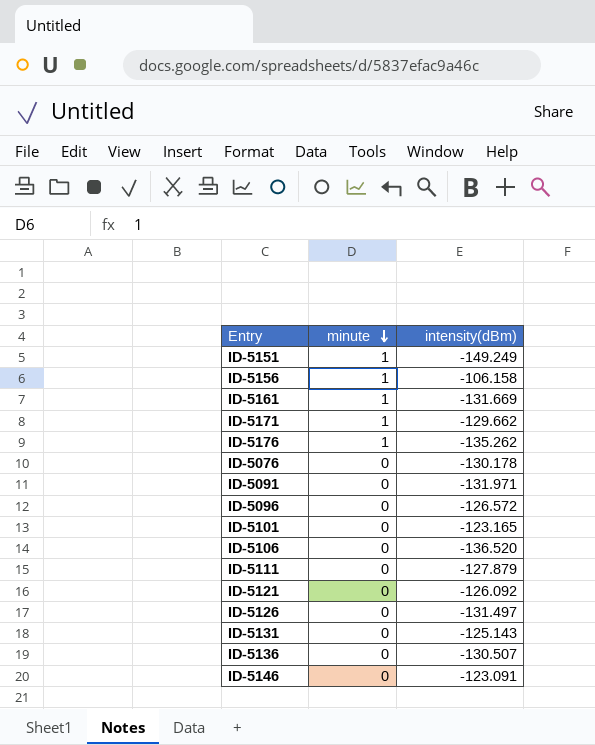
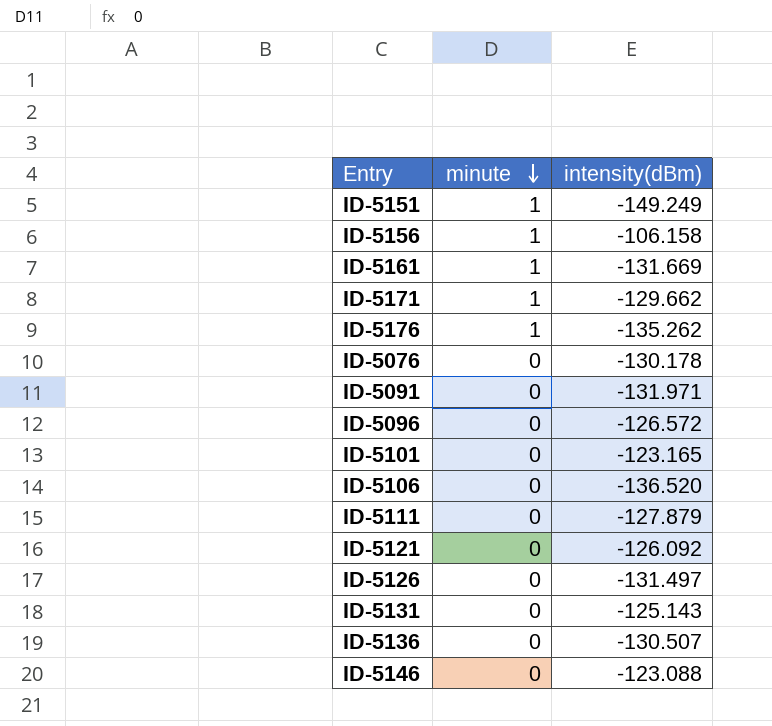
ID-5146 | intensity(dBm): -123.091 -> -123.088

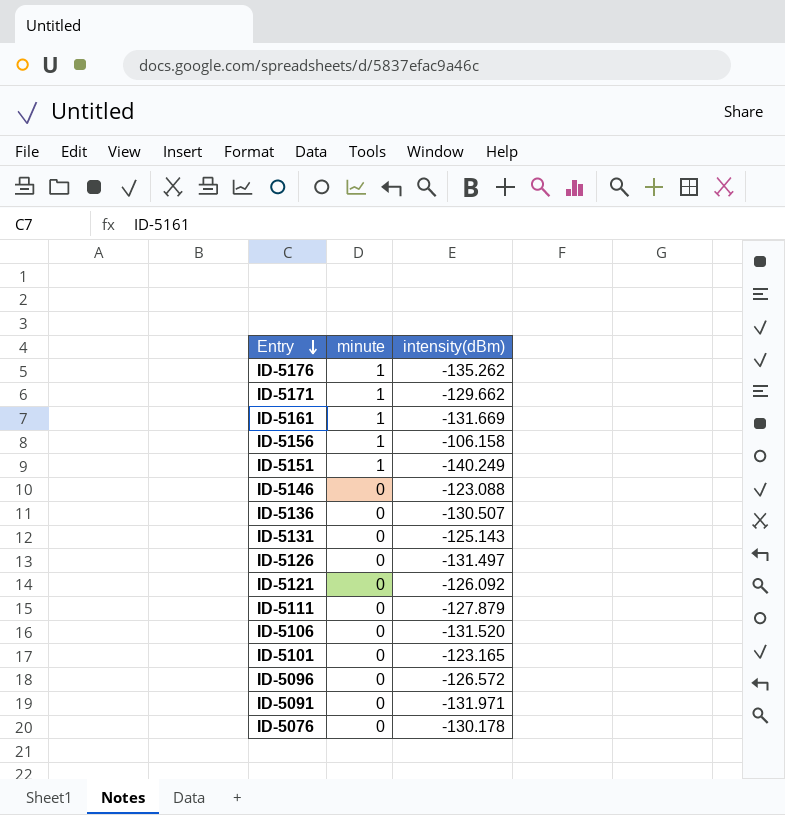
row order: minute descending -> Entry descending
ID-5151 | intensity(dBm): -149.249 -> -140.249
ID-5106 | intensity(dBm): -136.520 -> -131.520

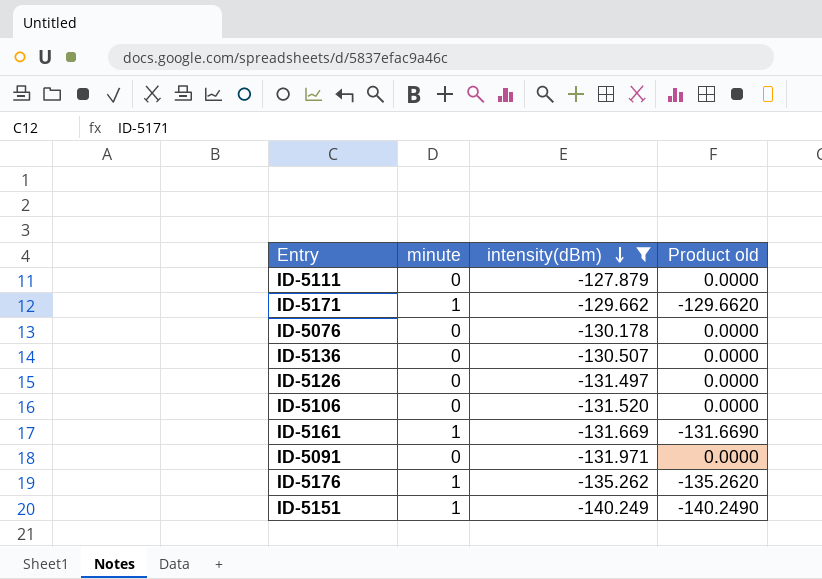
filter: none -> intensity(dBm) <= -127.879
row order: Entry descending -> intensity(dBm) descending
column Product old | formula: none -> [minute] * [intensity(dBm)]

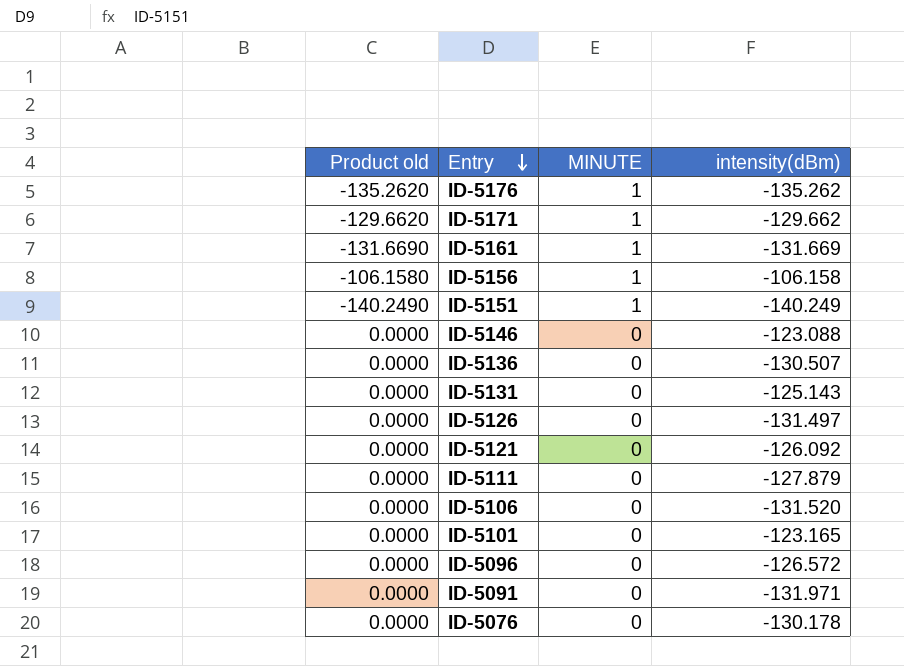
filter: intensity(dBm) <= -127.879 -> none
row order: intensity(dBm) descending -> Entry descending
column Product old | position: 4 -> 1
column name: minute -> MINUTE

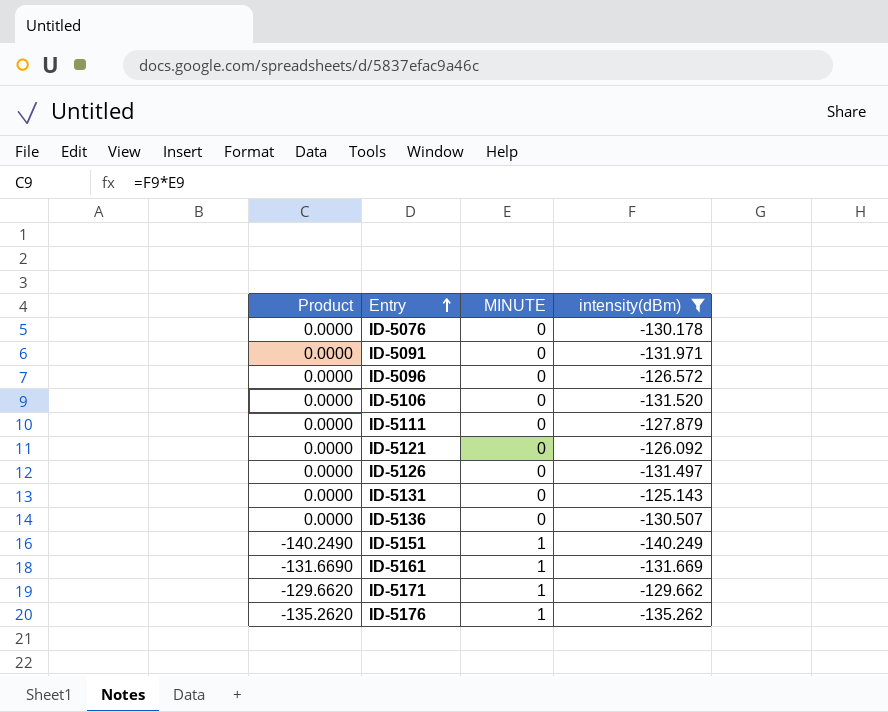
filter: none -> intensity(dBm) <= -125.143
row order: Entry descending -> Entry ascending
column name: Product old -> Product

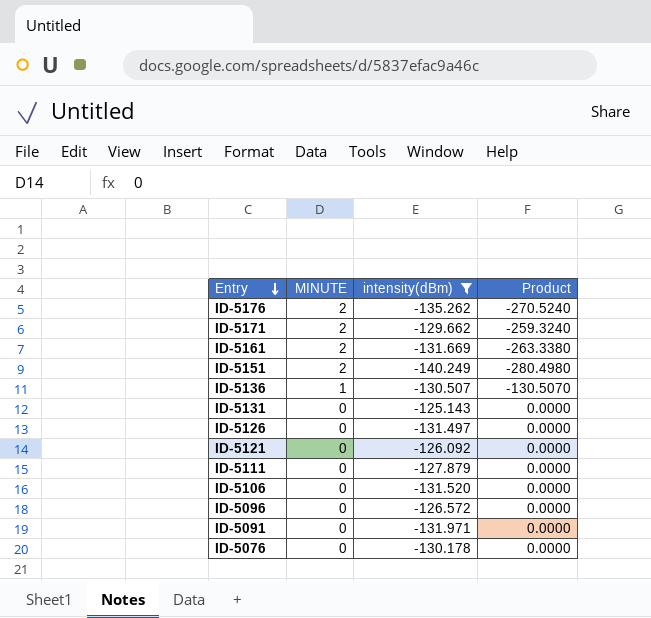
row order: Entry ascending -> Entry descending
column Product | position: 1 -> 4
ID-5176 | MINUTE: 1 -> 2
ID-5176 | Product: -135.2620 -> -270.5240
ID-5171 | MINUTE: 1 -> 2
ID-5171 | Product: -129.6620 -> -259.3240
ID-5161 | MINUTE: 1 -> 2
ID-5161 | Product: -131.6690 -> -263.3380
ID-5151 | MINUTE: 1 -> 2
ID-5151 | Product: -140.2490 -> -280.4980
ID-5136 | MINUTE: 0 -> 1
ID-5136 | Product: 0.0000 -> -130.5070

